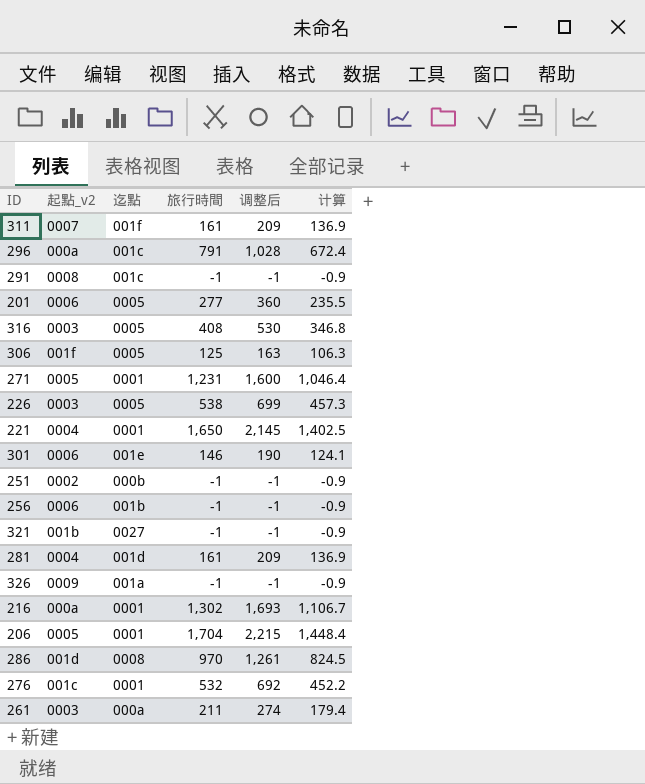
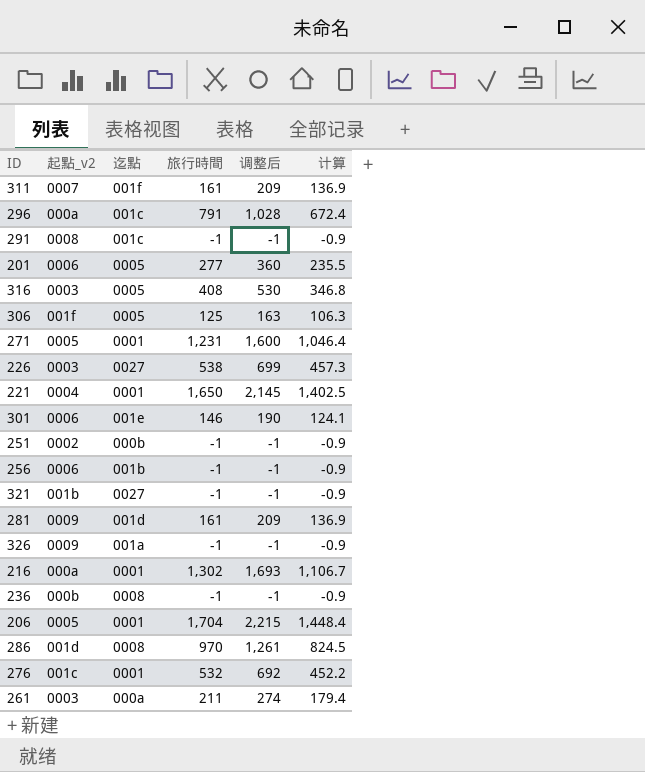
226 | 迄點: 0005 -> 0027
281 | 起點_v2: 0004 -> 0009
row 236: none -> 000b | 0008 | -1 | -1 | -0.9

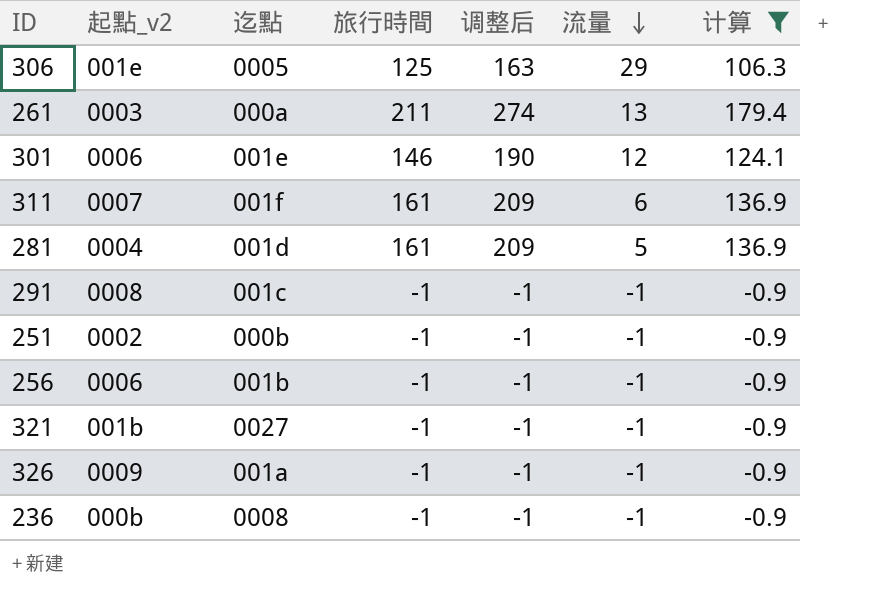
filter: none -> 计算 <= 179.4
row order: none -> 流量 descending
column 流量 | position: none -> 6
306 | 起點_v2: 001f -> 001e
281 | 起點_v2: 0009 -> 0004

